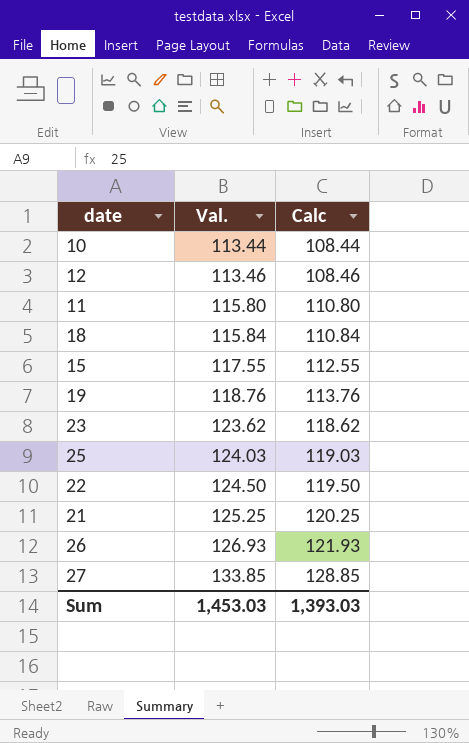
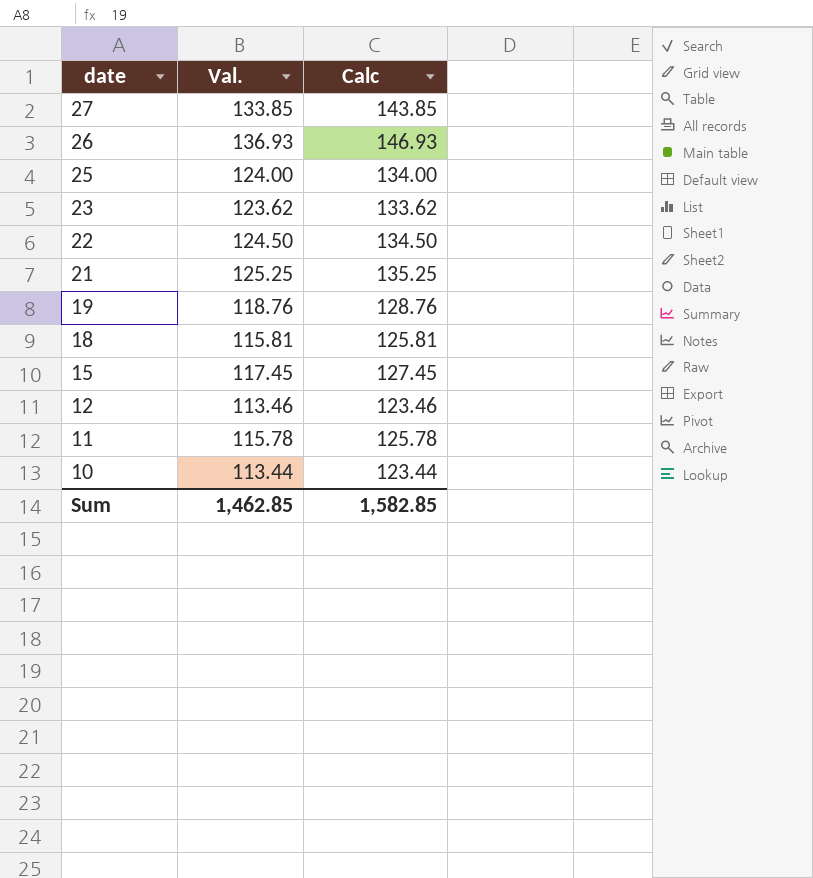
row order: Val. ascending -> date descending
column Calc | formula: [Val.] - 5 -> [Val.] + 10
26 | Val.: 126.93 -> 136.93
25 | Val.: 124.03 -> 124.00
18 | Val.: 115.84 -> 115.81
15 | Val.: 117.55 -> 117.45
11 | Val.: 115.80 -> 115.78
Sum | Val.: 1,453.03 -> 1,462.85
Sum | Calc: 1,393.03 -> 1,582.85

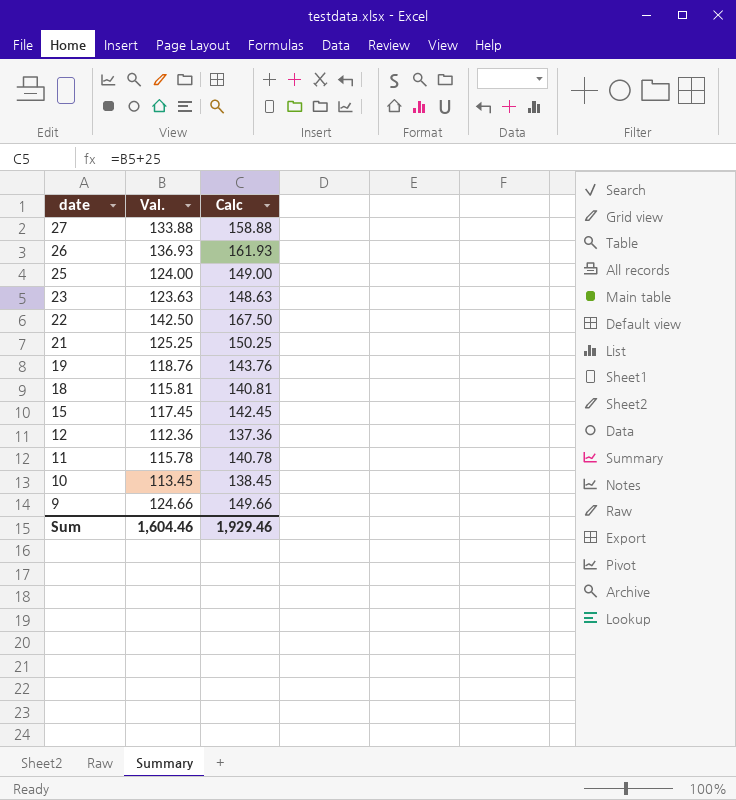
column Calc | formula: [Val.] + 10 -> [Val.] + 25
27 | Val.: 133.85 -> 133.88
23 | Val.: 123.62 -> 123.63
22 | Val.: 124.50 -> 142.50
12 | Val.: 113.46 -> 112.36
10 | Val.: 113.44 -> 113.45
row 9: none -> 124.66 | 149.66
Sum | Val.: 1,462.85 -> 1,604.46
Sum | Calc: 1,582.85 -> 1,929.46

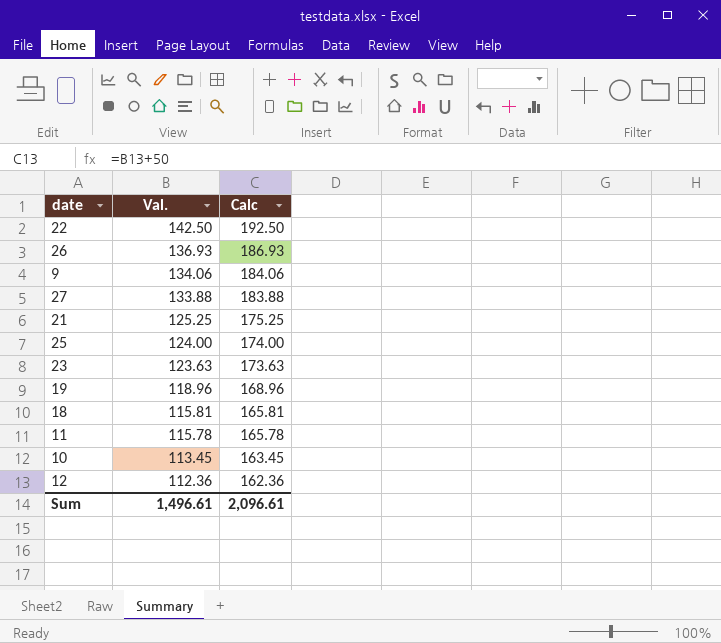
row order: date descending -> Val. descending
column Calc | formula: [Val.] + 25 -> [Val.] + 50
row 15: 117.45 | 142.45 -> none
9 | Val.: 124.66 -> 134.06
19 | Val.: 118.76 -> 118.96
Sum | Val.: 1,604.46 -> 1,496.61
Sum | Calc: 1,929.46 -> 2,096.61

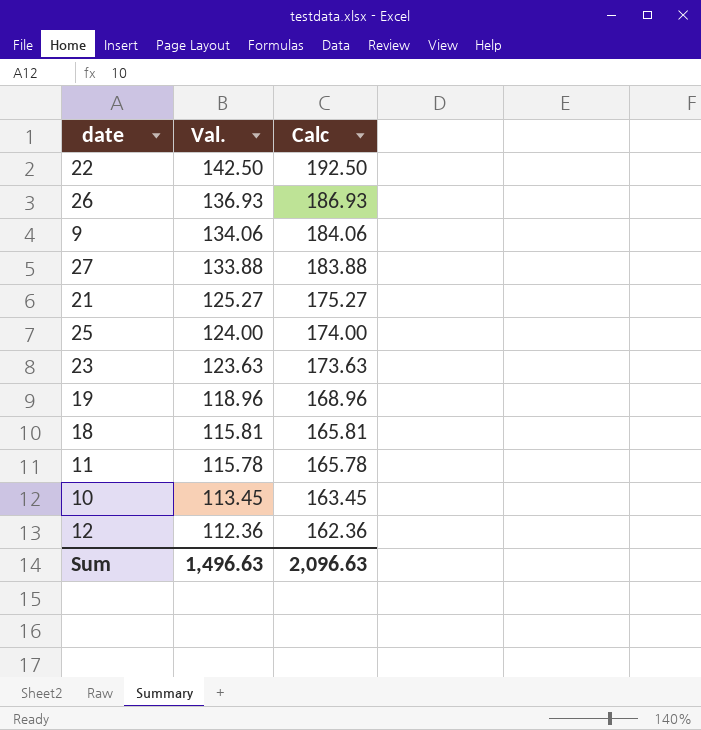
21 | Val.: 125.25 -> 125.27
21 | Calc: 175.25 -> 175.27
Sum | Val.: 1,496.61 -> 1,496.63
Sum | Calc: 2,096.61 -> 2,096.63

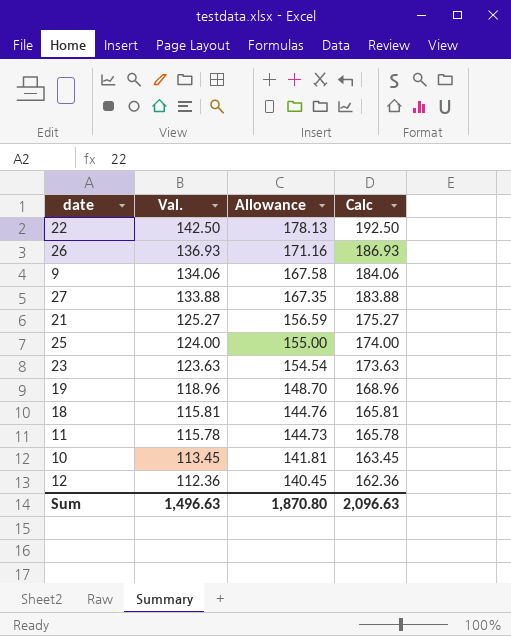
column Allowance | formula: none -> [Val.] * 1.25

